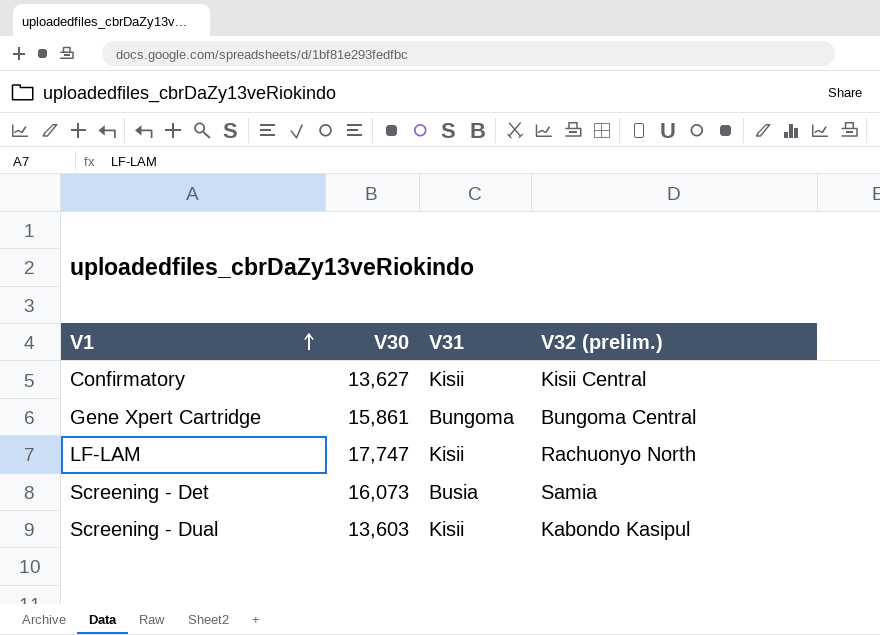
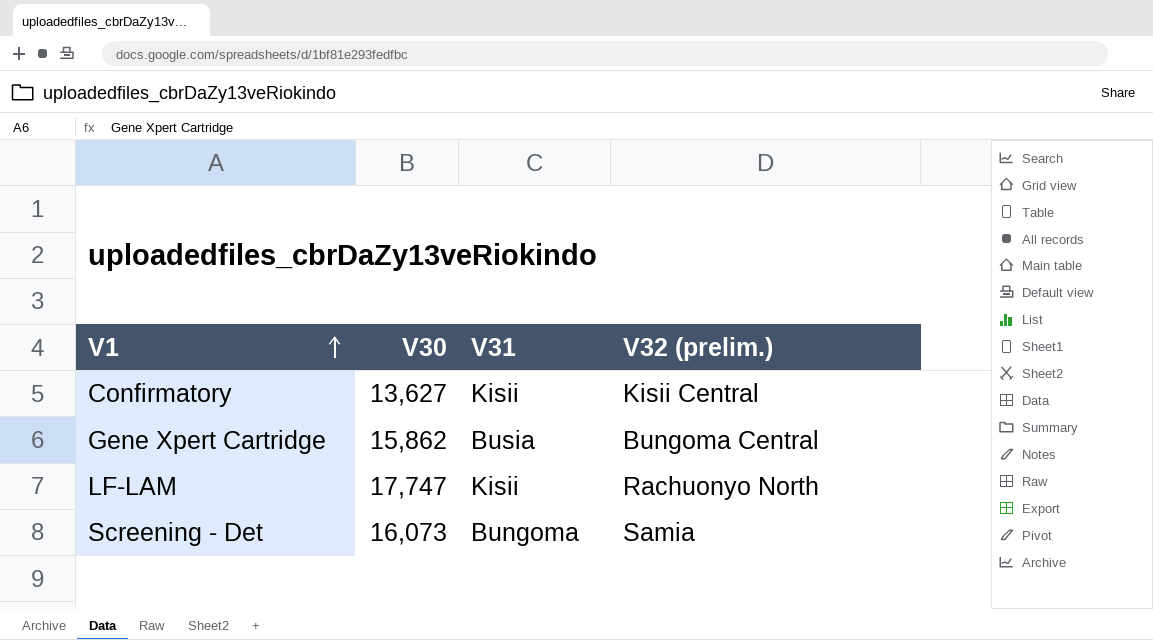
row Screening - Dual: 13,603 | Kisii | Kabondo Kasipul -> none
Gene Xpert Cartridge | V30: 15,861 -> 15,862
Gene Xpert Cartridge | V31: Bungoma -> Busia
Screening - Det | V31: Busia -> Bungoma

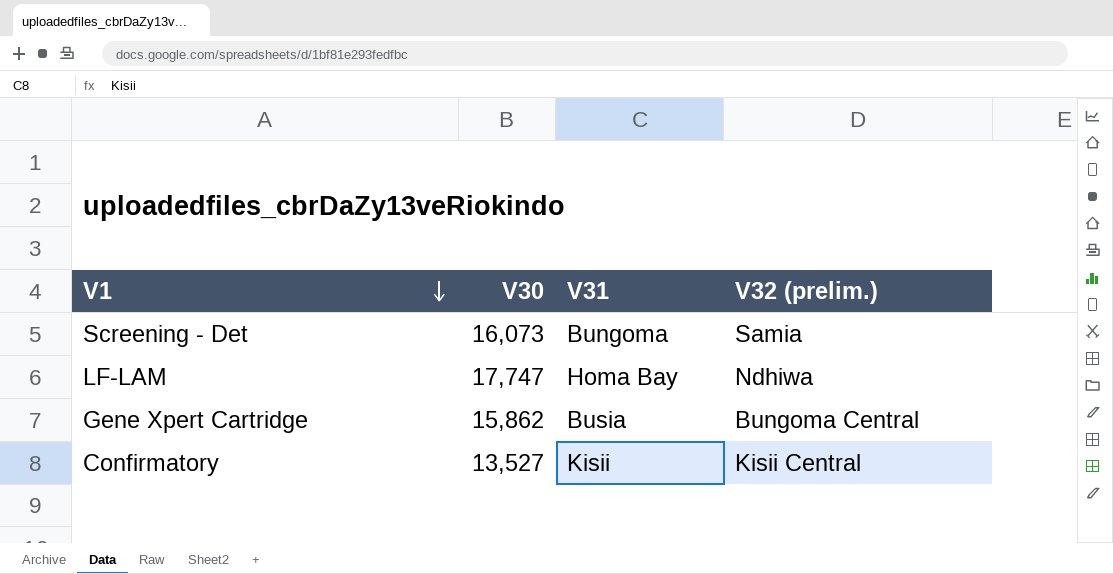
row order: V1 ascending -> V1 descending
LF-LAM | V31: Kisii -> Homa Bay
LF-LAM | V32 (prelim.): Rachuonyo North -> Ndhiwa
Confirmatory | V30: 13,627 -> 13,527

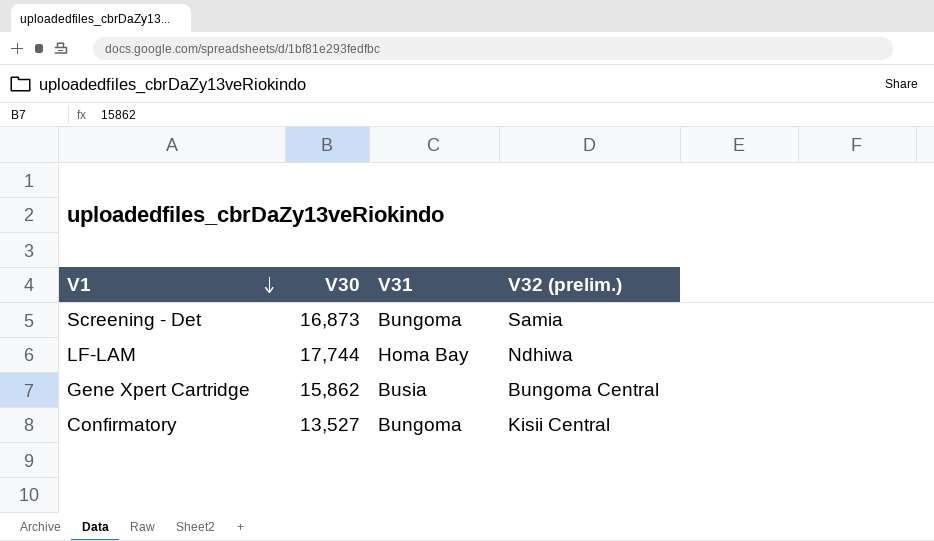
Screening - Det | V30: 16,073 -> 16,873
LF-LAM | V30: 17,747 -> 17,744
Confirmatory | V31: Kisii -> Bungoma

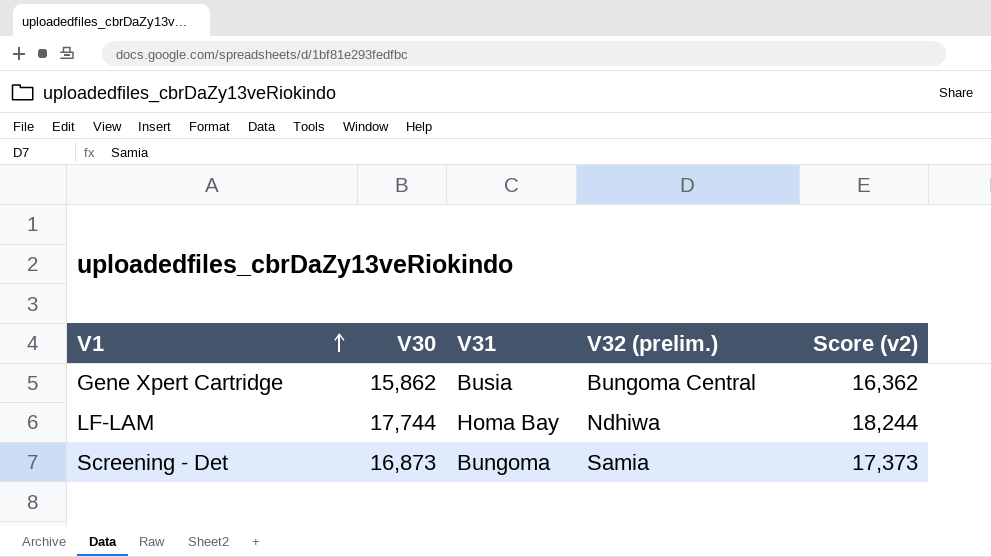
row order: V1 descending -> V1 ascending
column Score (v2) | formula: none -> [V30] + 500
row Confirmatory: 13,527 | Bungoma | Kisii Central -> none

